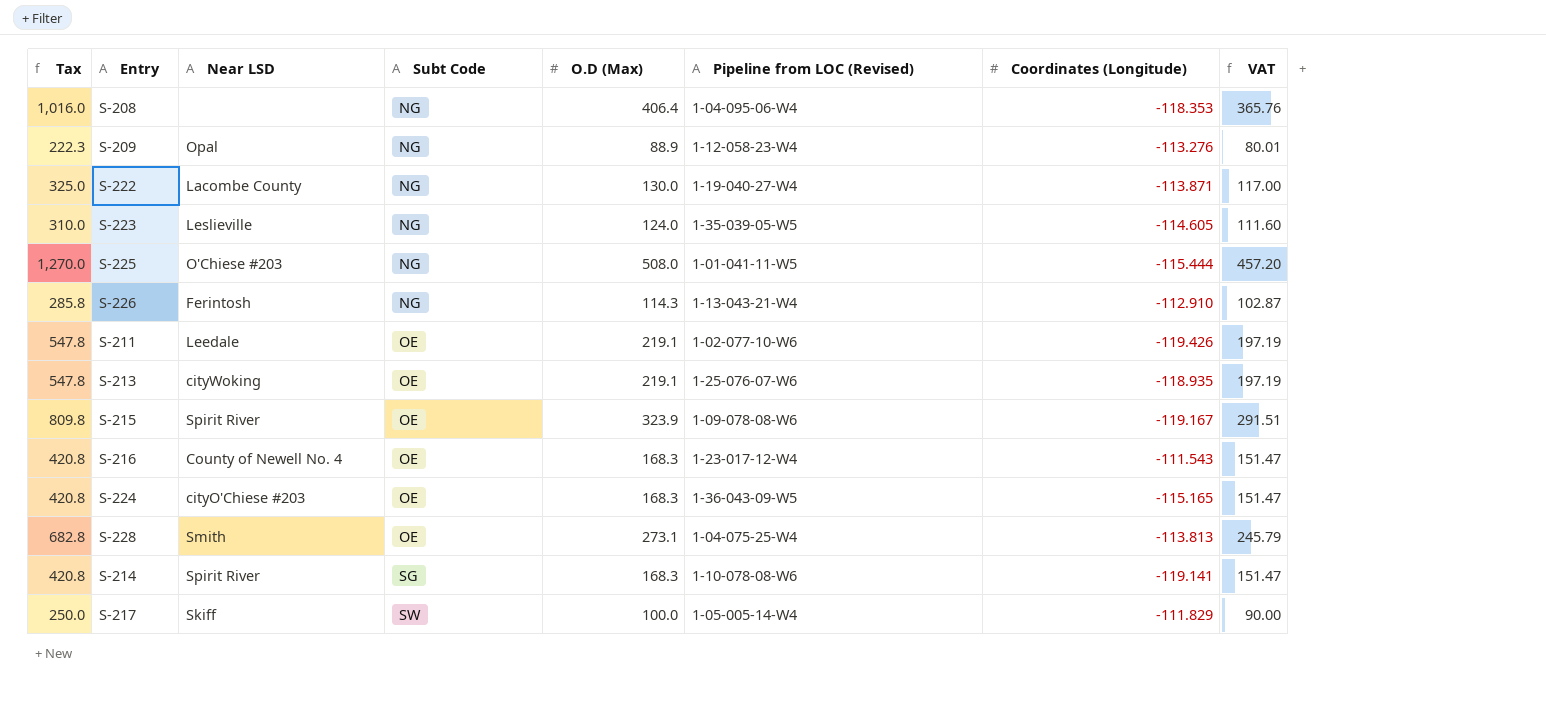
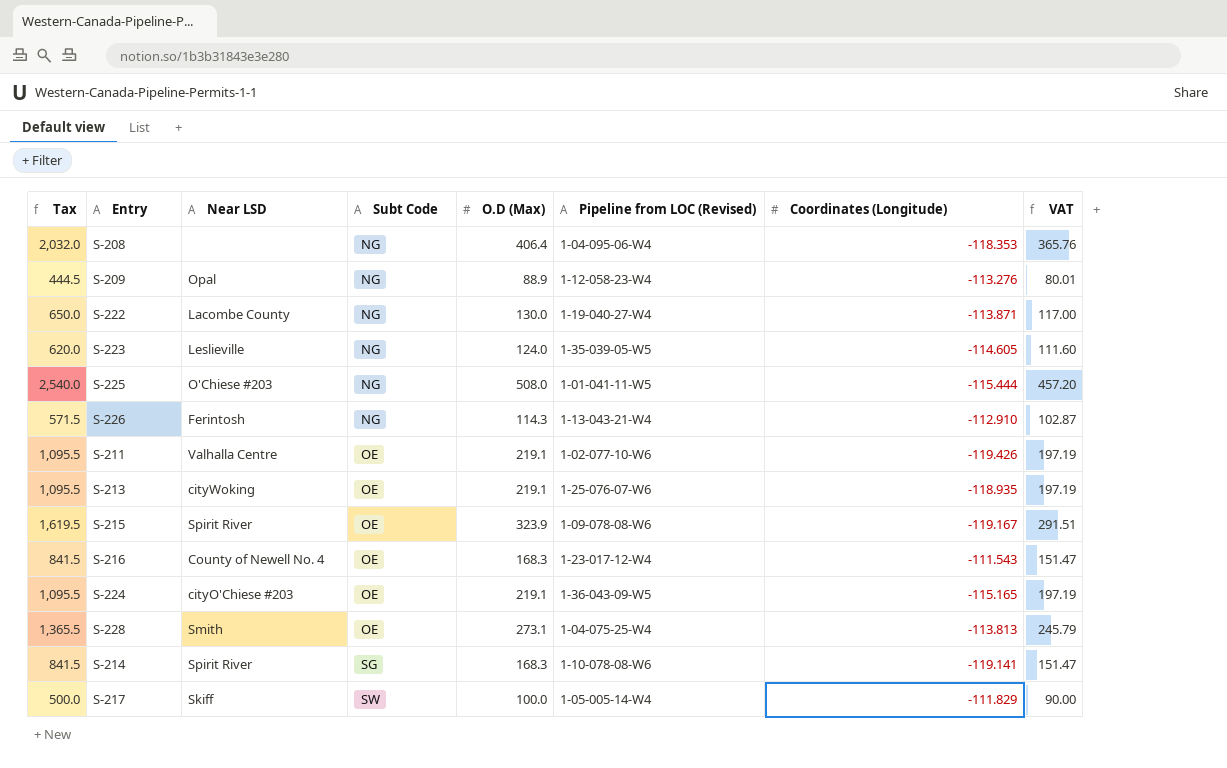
column Tax | formula: [O.D (Max)] * 2.5 -> [O.D (Max)] * 5
S-211 | Near LSD: Leedale -> Valhalla Centre
S-224 | O.D (Max): 168.3 -> 219.1
S-224 | VAT: 151.47 -> 197.19

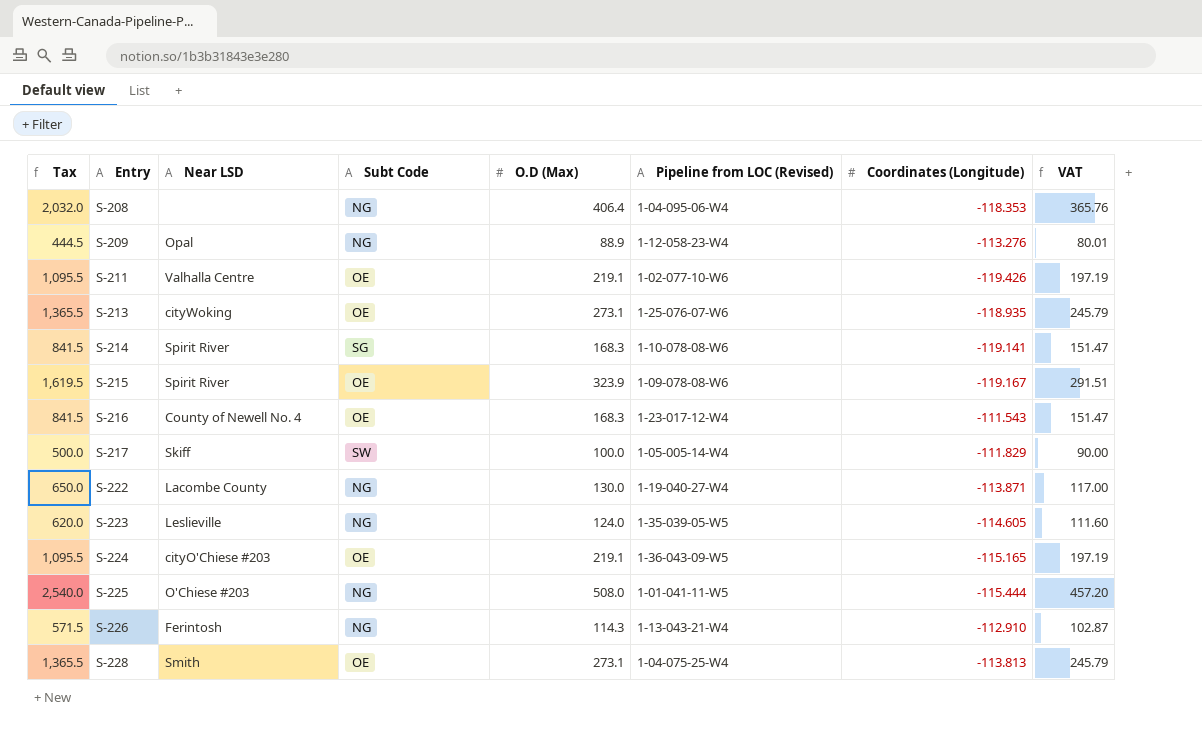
row order: Subt Code ascending -> Entry ascending
S-213 | Tax: 1,095.5 -> 1,365.5
S-213 | O.D (Max): 219.1 -> 273.1
S-213 | VAT: 197.19 -> 245.79

